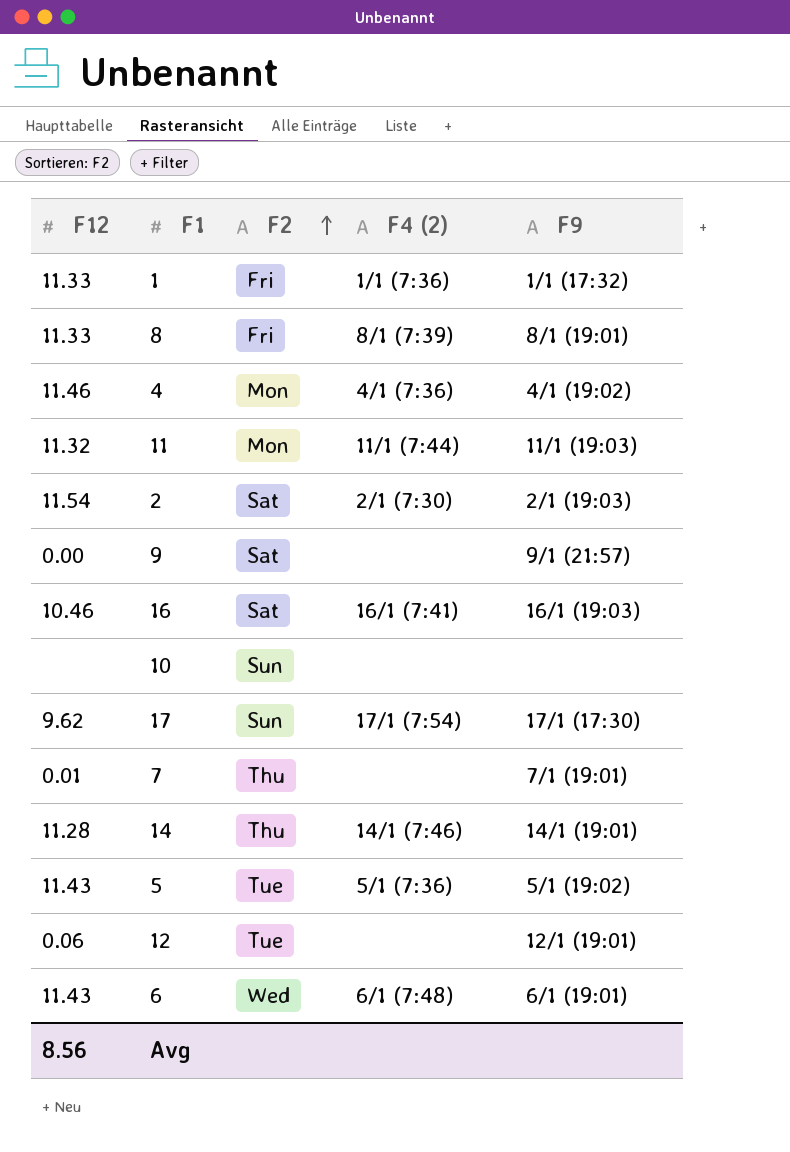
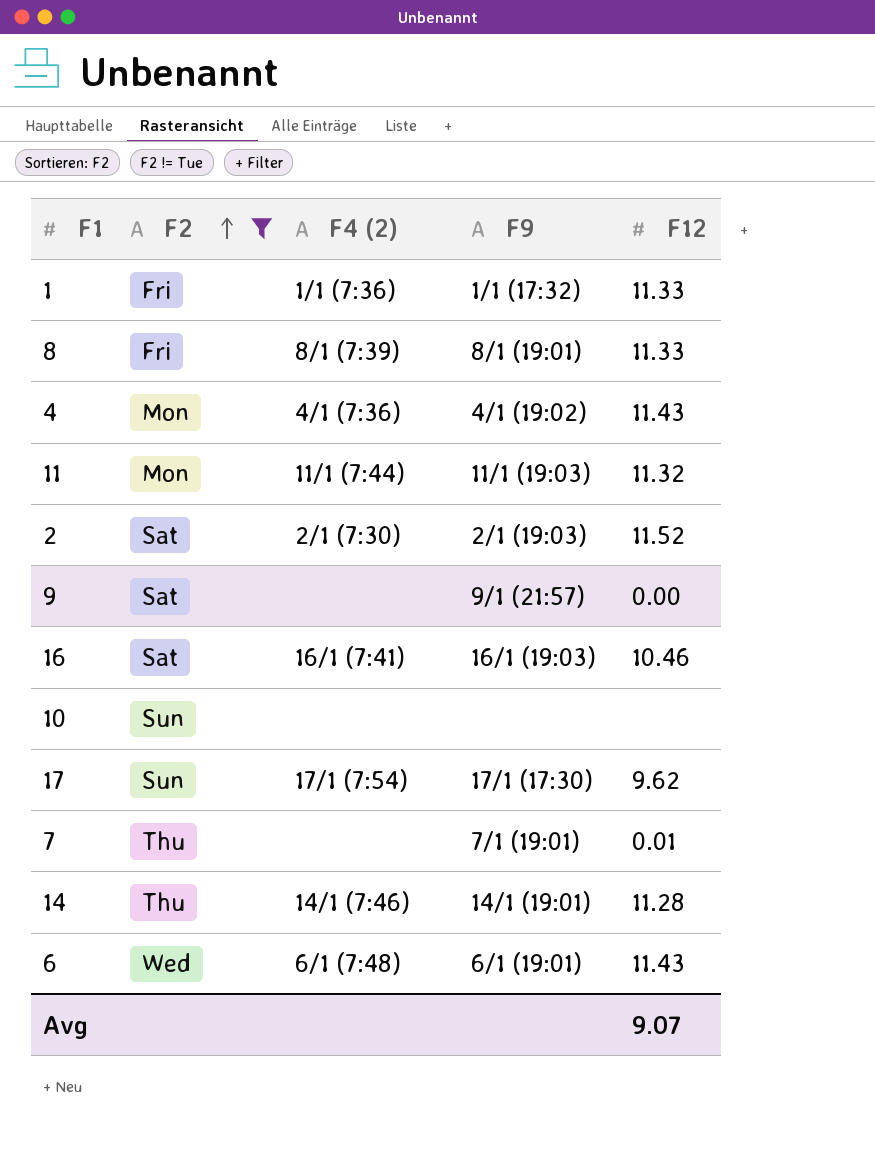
filter: none -> F2 != Tue
column F12 | position: 1 -> 5
4 | F12: 11.46 -> 11.43
2 | F12: 11.54 -> 11.52
Avg | F12: 8.56 -> 9.07

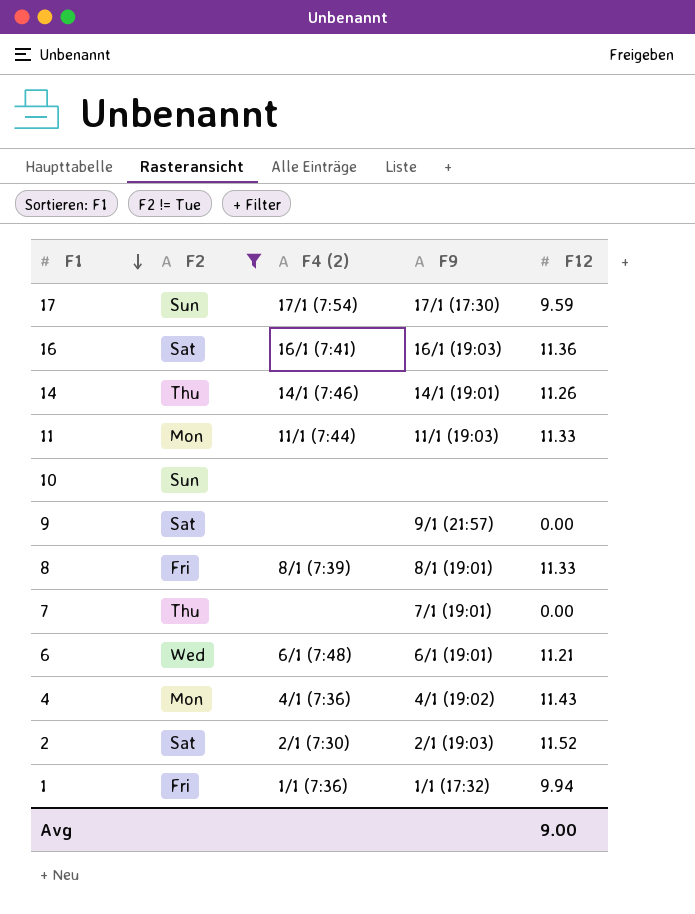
row order: F2 ascending -> F1 descending
17 | F12: 9.62 -> 9.59
16 | F12: 10.46 -> 11.36
14 | F12: 11.28 -> 11.26
11 | F12: 11.32 -> 11.33
7 | F12: 0.01 -> 0.00
6 | F12: 11.43 -> 11.21
1 | F12: 11.33 -> 9.94
Avg | F12: 9.07 -> 9.00

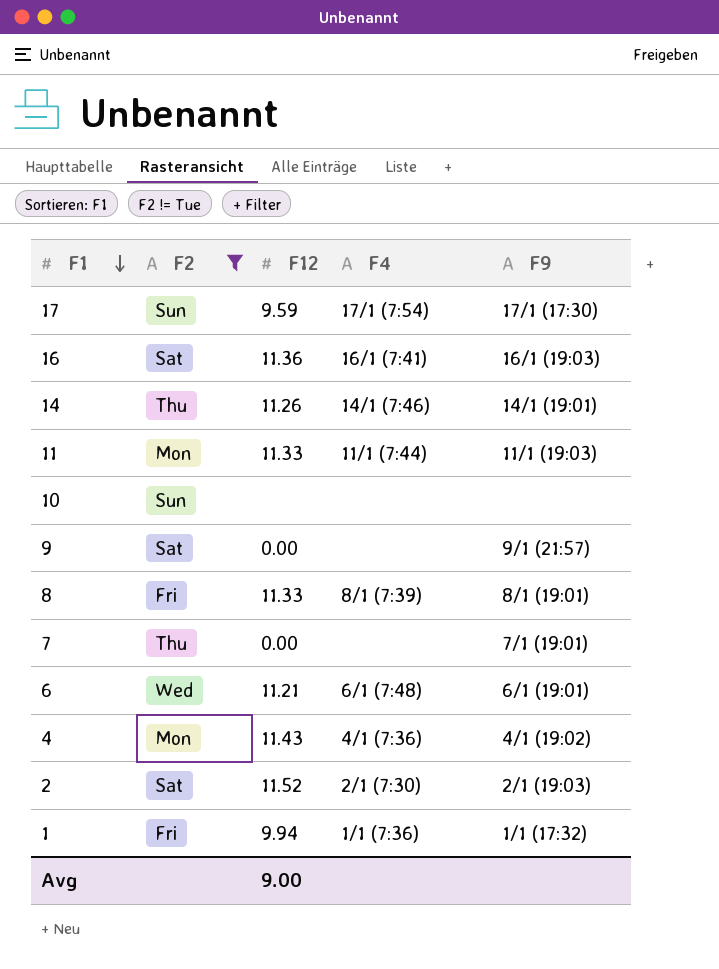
column F12 | position: 5 -> 3
column name: F4 (2) -> F4

